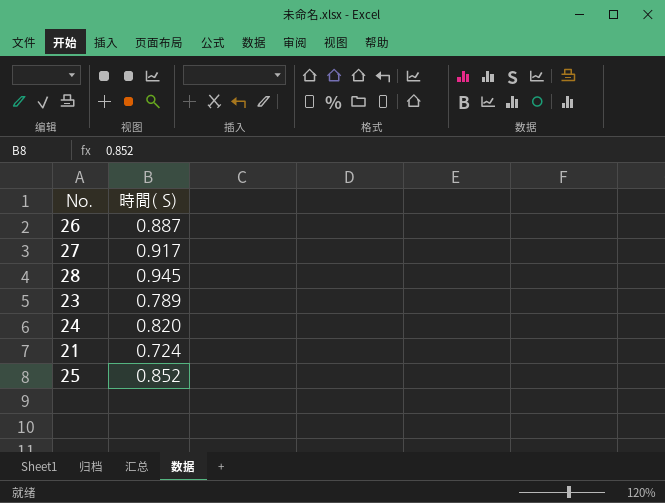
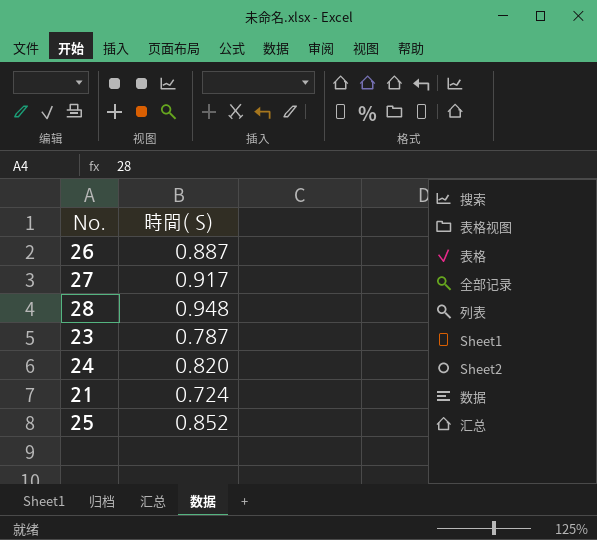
28 | 時間( S): 0.945 -> 0.948
23 | 時間( S): 0.789 -> 0.787

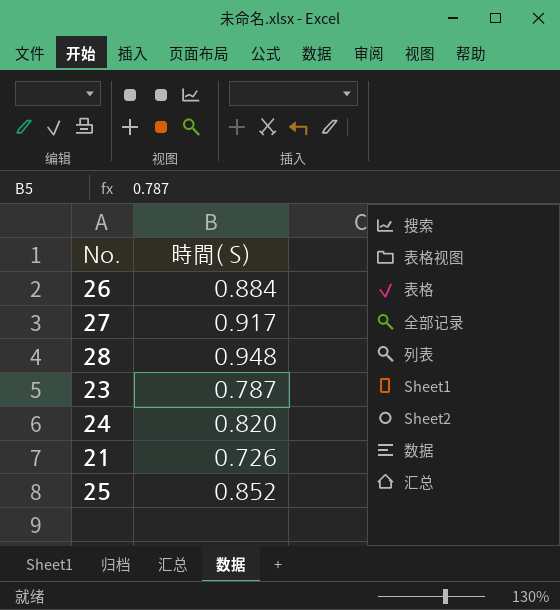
26 | 時間( S): 0.887 -> 0.884
21 | 時間( S): 0.724 -> 0.726

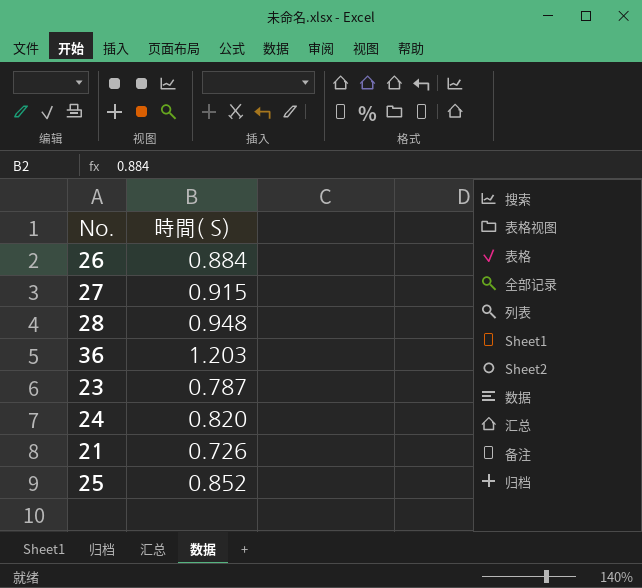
27 | 時間( S): 0.917 -> 0.915
row 36: none -> 1.203

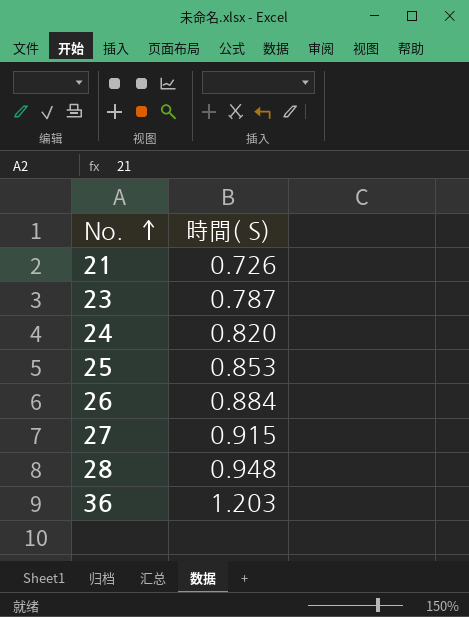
row order: none -> No. ascending
25 | 時間( S): 0.852 -> 0.853

